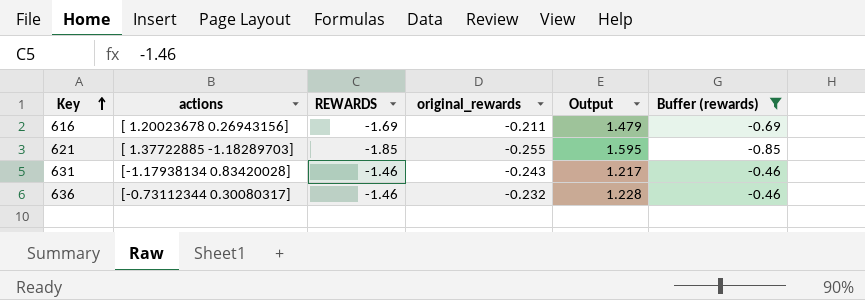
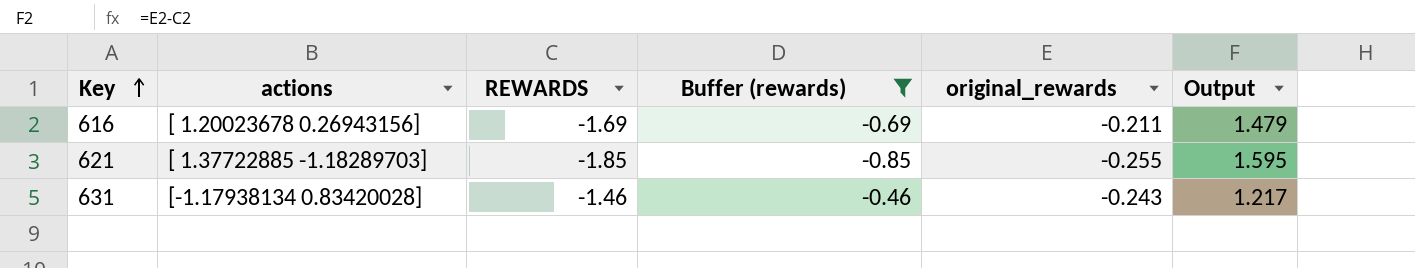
column Buffer (rewards) | position: 6 -> 4
row 636: [-0.73112344 0.30080317] | -1.46 | -0.232 | 1.228 | -0.46 -> none

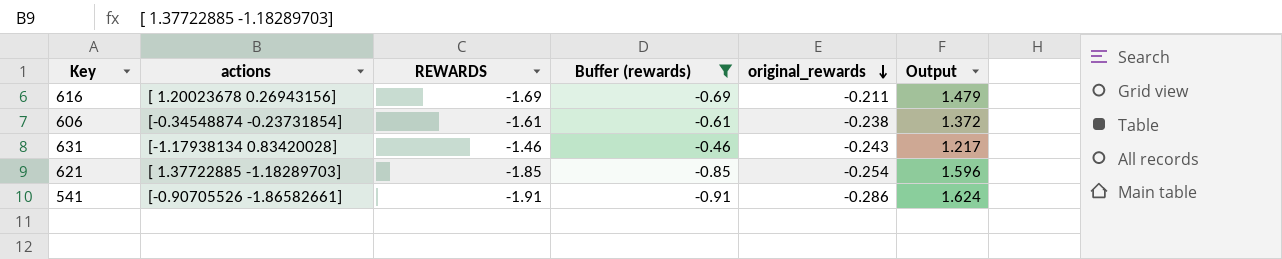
row order: Key ascending -> original_rewards descending
row 606: none -> [-0.34548874 -0.23731854] | -1.61 | -0.61 | -0.238 | 1.372
621 | original_rewards: -0.255 -> -0.254
621 | Output: 1.595 -> 1.596
row 541: none -> [-0.90705526 -1.86582661] | -1.91 | -0.91 | -0.286 | 1.624

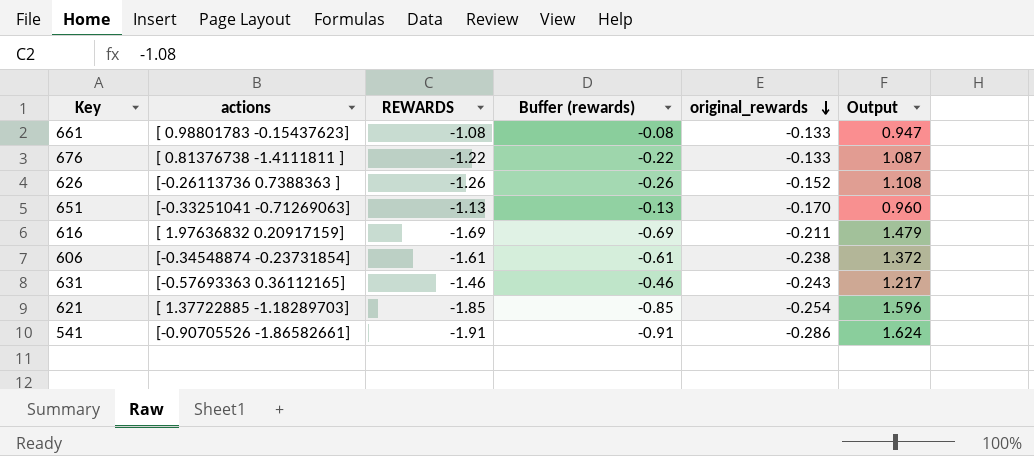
filter: Buffer (rewards) <= -0.46 -> none
616 | actions: [ 1.20023678 0.26943156] -> [ 1.97636832 0.20917159]
631 | actions: [-1.17938134 0.83420028] -> [-0.57693363 0.36112165]

